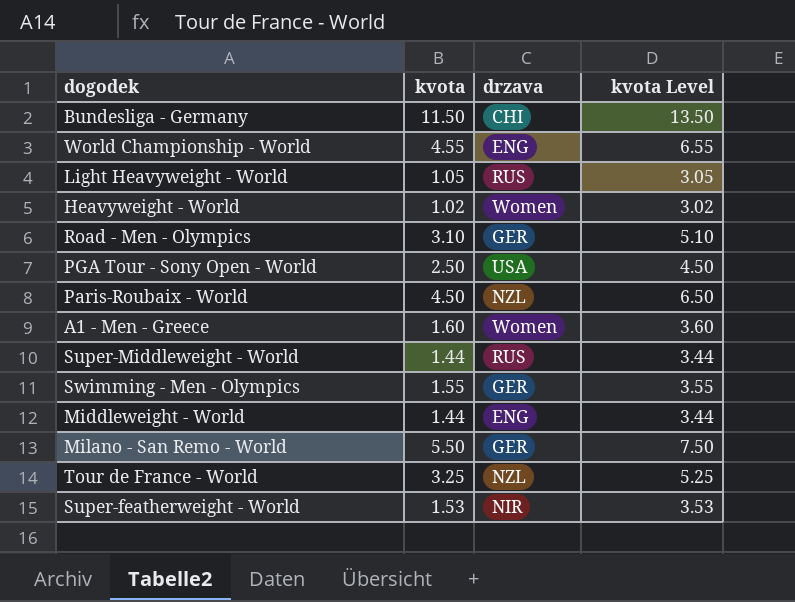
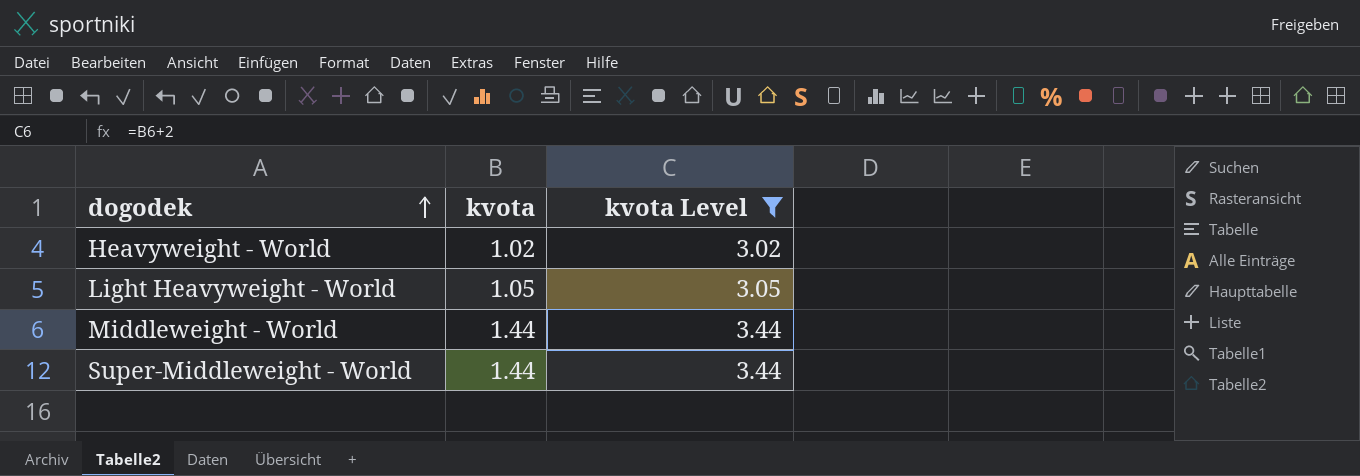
filter: none -> kvota Level <= 3.44
row order: none -> dogodek ascending
column drzava | position: 3 -> none

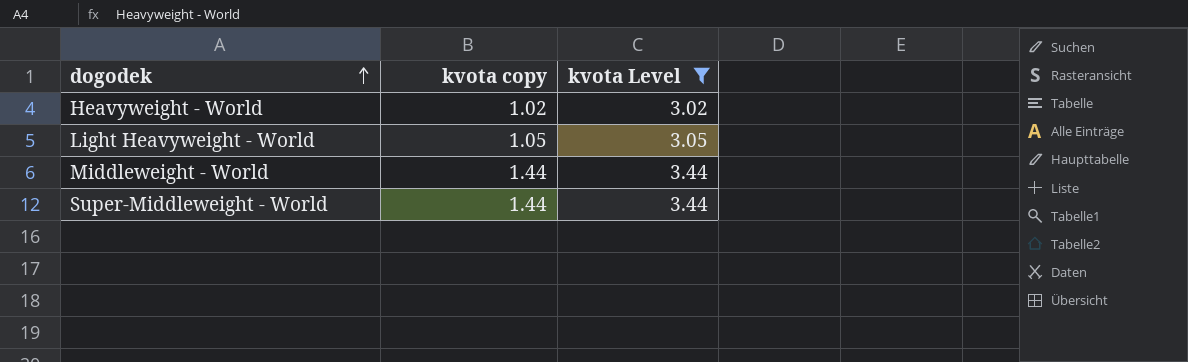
column name: kvota -> kvota copy

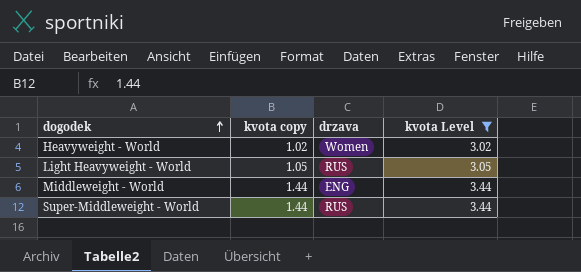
column drzava | position: none -> 3

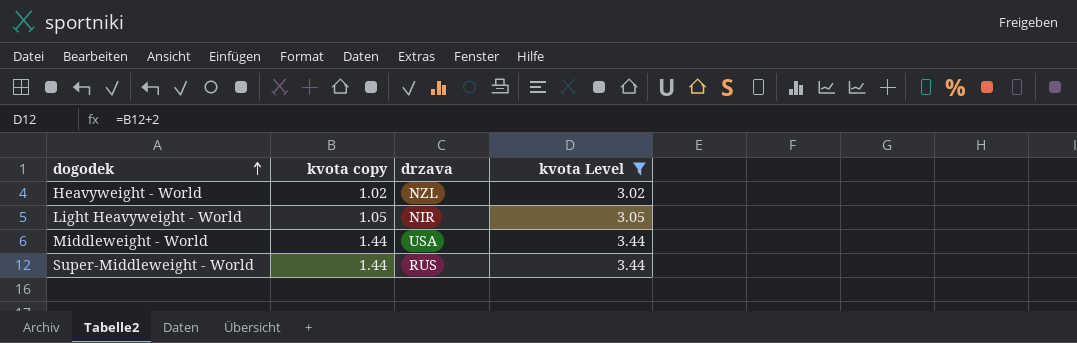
Heavyweight - World | drzava: Women -> NZL
Light Heavyweight - World | drzava: RUS -> NIR
Middleweight - World | drzava: ENG -> USA

